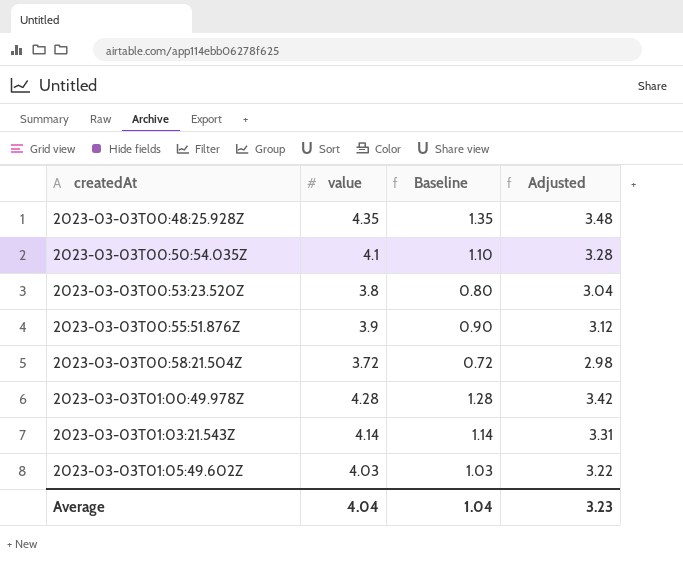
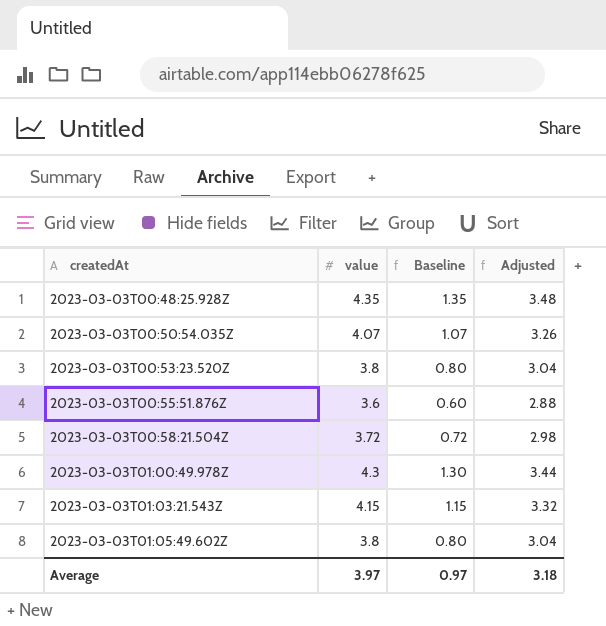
2023-03-03T00:50:54.035Z | value: 4.1 -> 4.07
2023-03-03T00:50:54.035Z | Baseline: 1.10 -> 1.07
2023-03-03T00:50:54.035Z | Adjusted: 3.28 -> 3.26
2023-03-03T00:55:51.876Z | value: 3.9 -> 3.6
2023-03-03T00:55:51.876Z | Baseline: 0.90 -> 0.60
2023-03-03T00:55:51.876Z | Adjusted: 3.12 -> 2.88
2023-03-03T01:00:49.978Z | value: 4.28 -> 4.3
2023-03-03T01:00:49.978Z | Baseline: 1.28 -> 1.30
2023-03-03T01:00:49.978Z | Adjusted: 3.42 -> 3.44
2023-03-03T01:03:21.543Z | value: 4.14 -> 4.15
2023-03-03T01:03:21.543Z | Baseline: 1.14 -> 1.15
2023-03-03T01:03:21.543Z | Adjusted: 3.31 -> 3.32
2023-03-03T01:05:49.602Z | value: 4.03 -> 3.8
2023-03-03T01:05:49.602Z | Baseline: 1.03 -> 0.80
2023-03-03T01:05:49.602Z | Adjusted: 3.22 -> 3.04
Average | value: 4.04 -> 3.97
Average | Baseline: 1.04 -> 0.97
Average | Adjusted: 3.23 -> 3.18

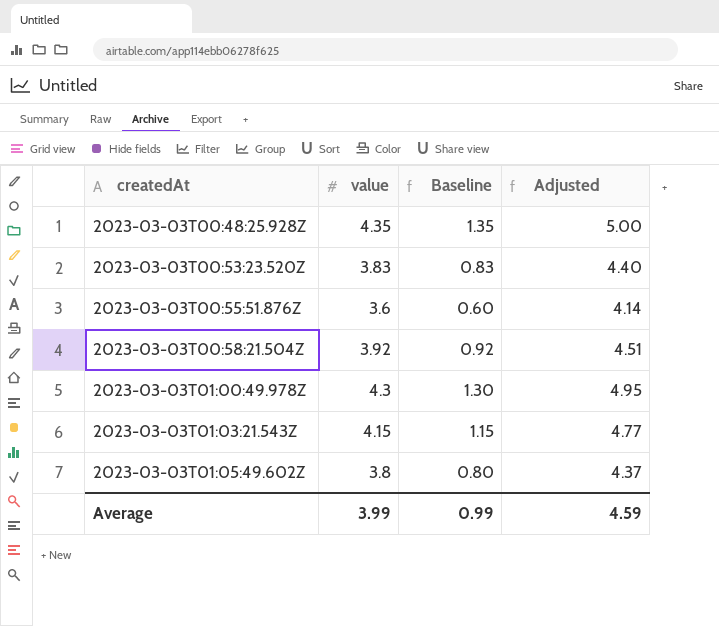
column Adjusted | formula: [value] * 0.8 -> [value] * 1.15
row 2023-03-03T00:50:54.035Z: 4.07 | 1.07 | 3.26 -> none
2023-03-03T00:53:23.520Z | value: 3.8 -> 3.83
2023-03-03T00:53:23.520Z | Baseline: 0.80 -> 0.83
2023-03-03T00:58:21.504Z | value: 3.72 -> 3.92
2023-03-03T00:58:21.504Z | Baseline: 0.72 -> 0.92
Average | value: 3.97 -> 3.99
Average | Baseline: 0.97 -> 0.99
Average | Adjusted: 3.18 -> 4.59

